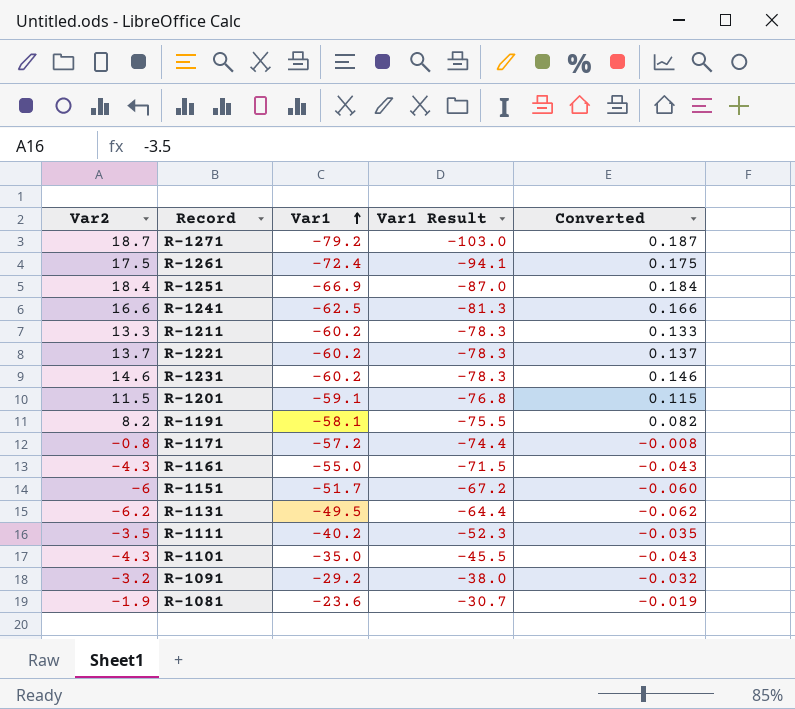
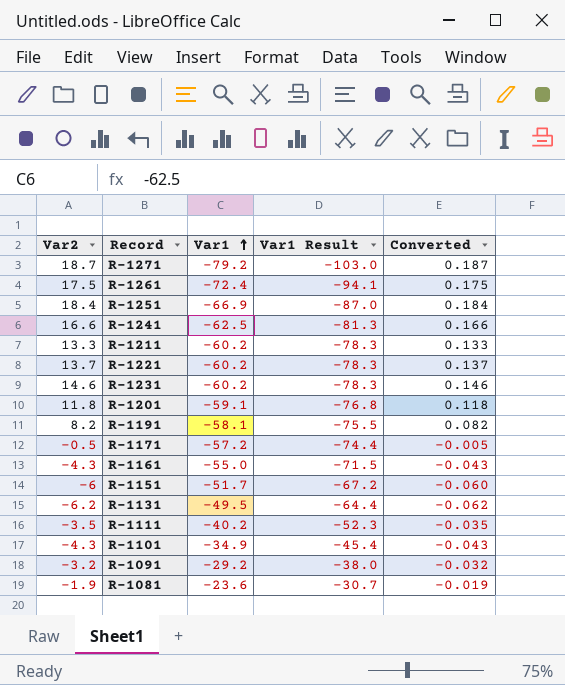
R-1201 | Var2: 11.5 -> 11.8
R-1201 | Converted: 0.115 -> 0.118
R-1171 | Var2: -0.8 -> -0.5
R-1171 | Converted: -0.008 -> -0.005
R-1101 | Var1: -35.0 -> -34.9
R-1101 | Var1 Result: -45.5 -> -45.4

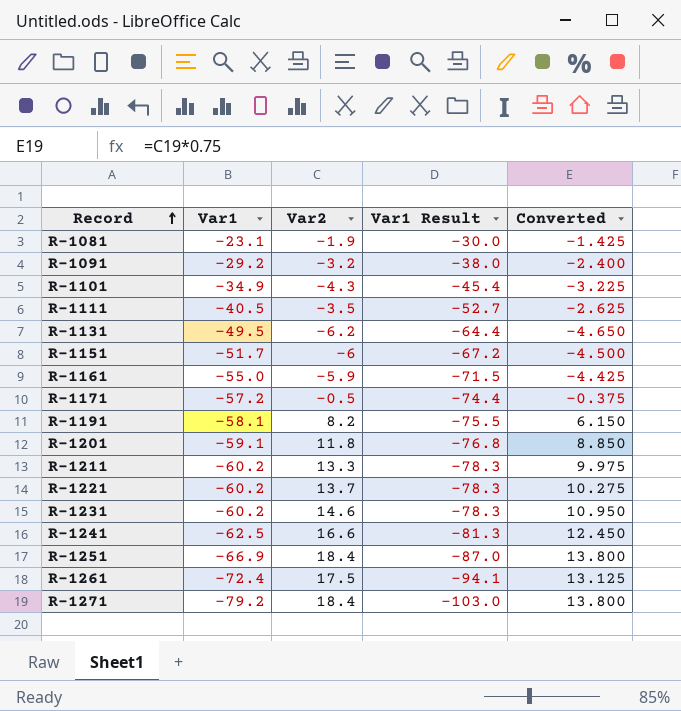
row order: Var1 ascending -> Record ascending
column Var2 | position: 1 -> 3
column Converted | formula: [Var2] * 0.01 -> [Var2] * 0.75
R-1081 | Var1: -23.6 -> -23.1
R-1081 | Var1 Result: -30.7 -> -30.0
R-1111 | Var1: -40.2 -> -40.5
R-1111 | Var1 Result: -52.3 -> -52.7
R-1161 | Var2: -4.3 -> -5.9
R-1271 | Var2: 18.7 -> 18.4

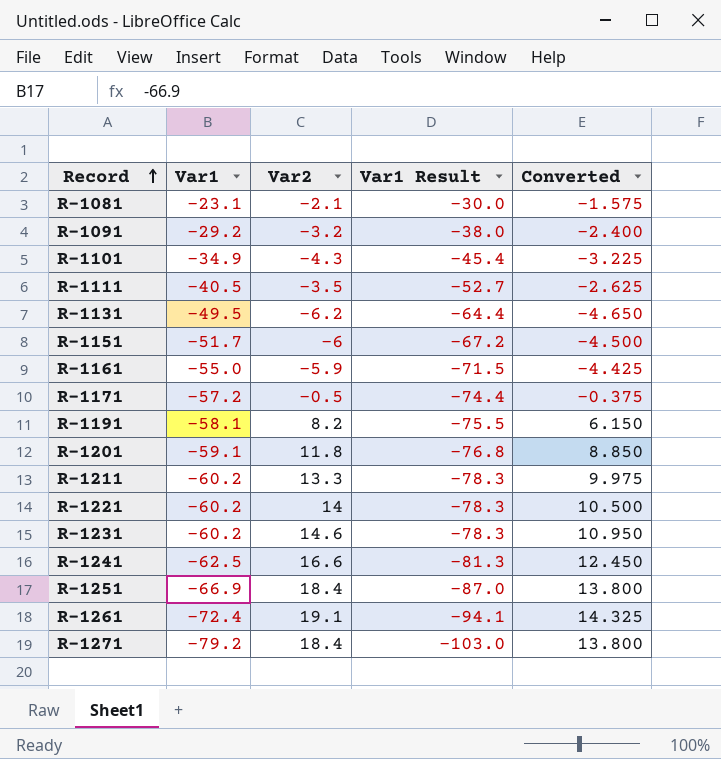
R-1081 | Var2: -1.9 -> -2.1
R-1081 | Converted: -1.425 -> -1.575
R-1221 | Var2: 13.7 -> 14
R-1221 | Converted: 10.275 -> 10.500
R-1261 | Var2: 17.5 -> 19.1
R-1261 | Converted: 13.125 -> 14.325

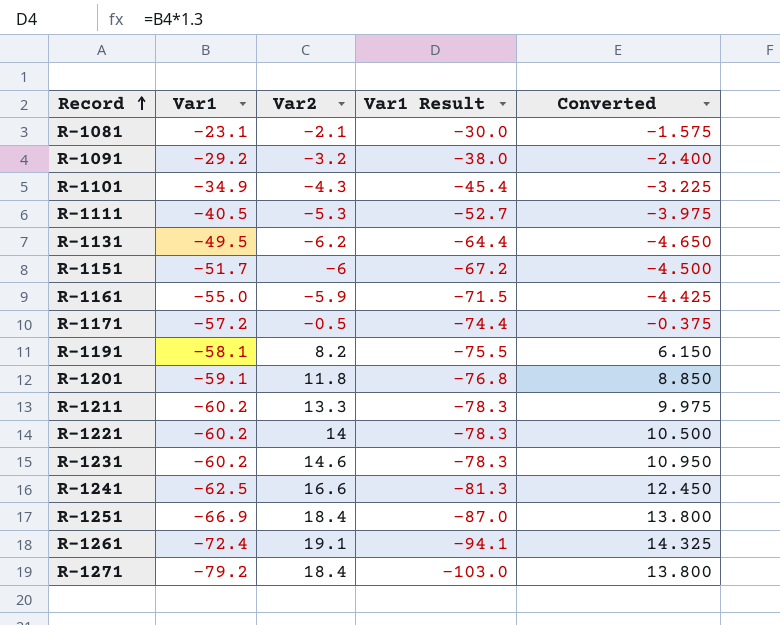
R-1111 | Var2: -3.5 -> -5.3
R-1111 | Converted: -2.625 -> -3.975

